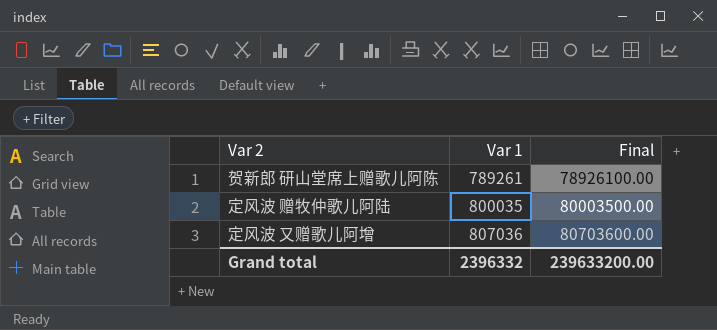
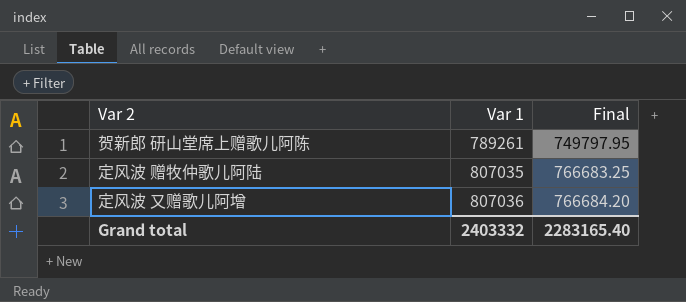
column Final | formula: [Var 1] * 100 -> [Var 1] * 0.95
定风波 赠牧仲歌儿阿陆 | Var 1: 800035 -> 807035
Grand total | Var 1: 2396332 -> 2403332
Grand total | Final: 239633200.00 -> 2283165.40

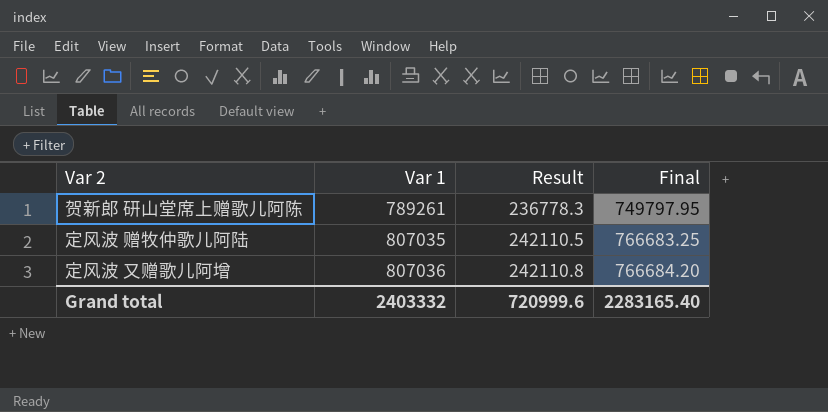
column Result | formula: none -> [Var 1] * 0.3

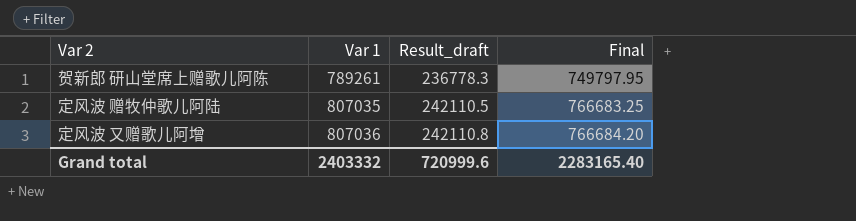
column name: Result -> Result_draft

